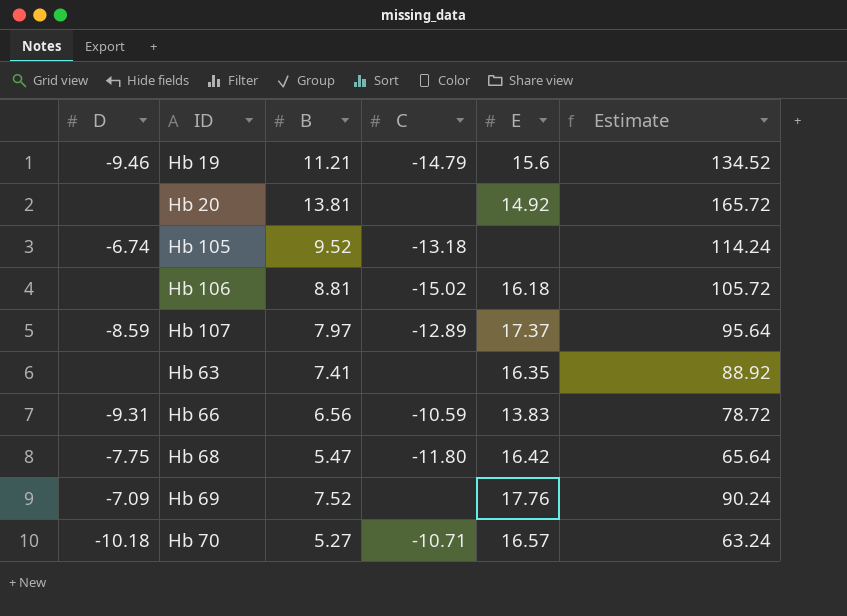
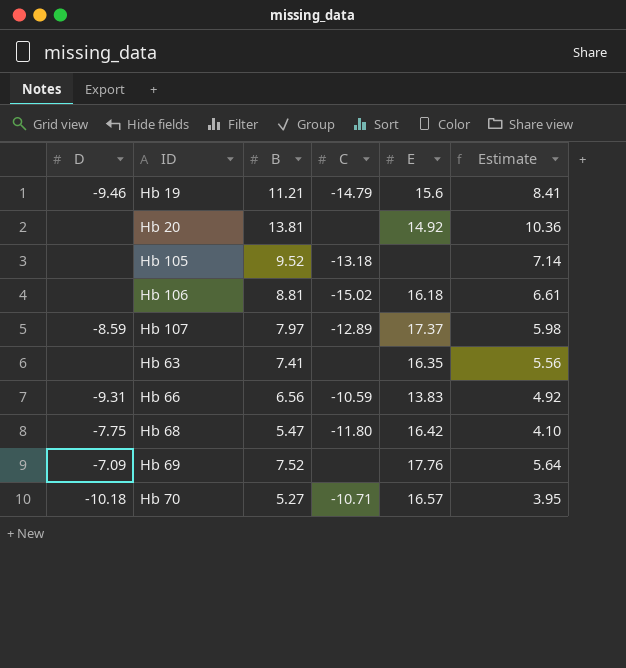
column Estimate | formula: [B] * 12 -> [B] * 0.75
Hb 105 | D: -6.74 -> none

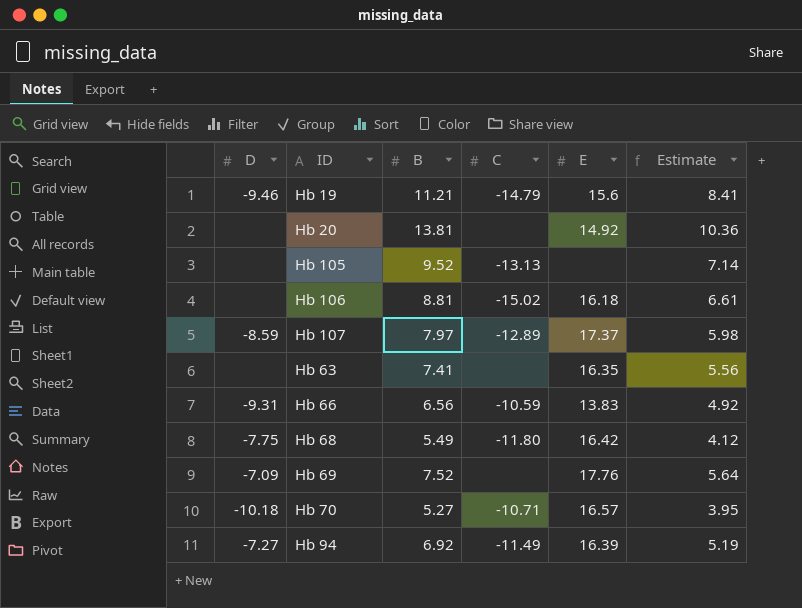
Hb 105 | C: -13.18 -> -13.13
Hb 68 | B: 5.47 -> 5.49
Hb 68 | Estimate: 4.10 -> 4.12
row Hb 94: none -> -7.27 | 6.92 | -11.49 | 16.39 | 5.19

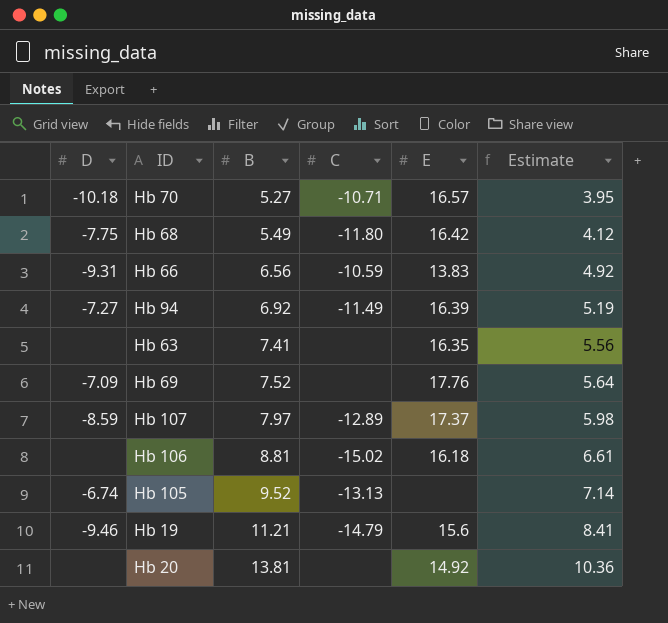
row order: none -> B ascending
Hb 105 | D: none -> -6.74

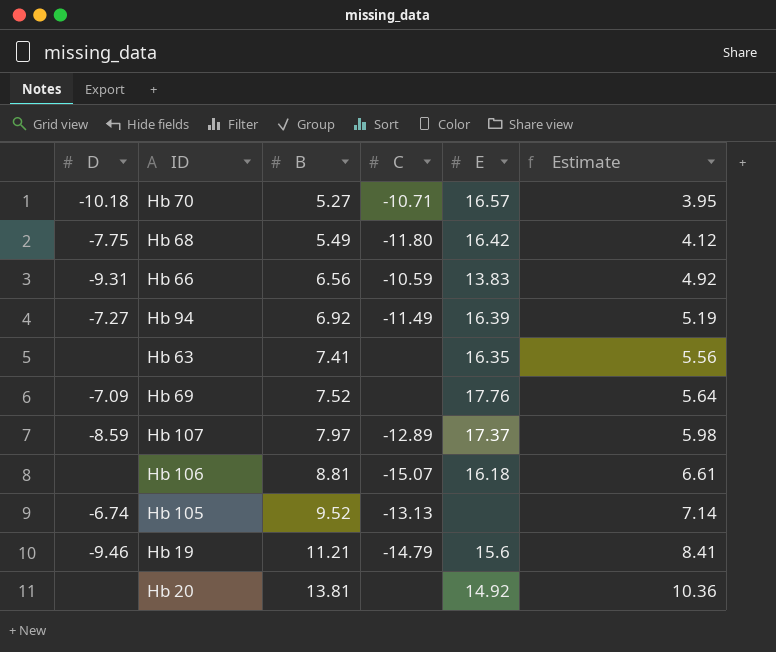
Hb 106 | C: -15.02 -> -15.07

